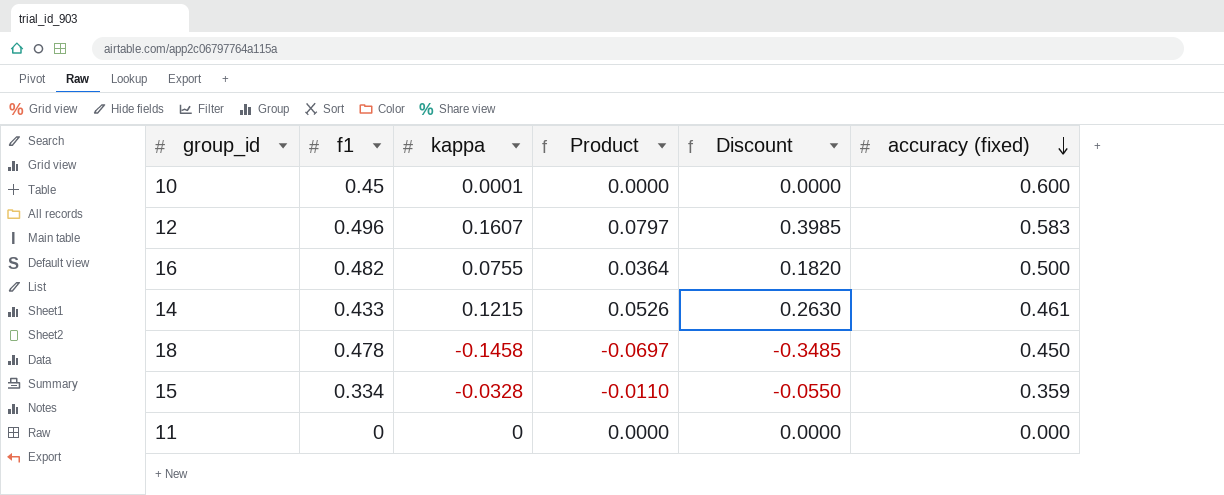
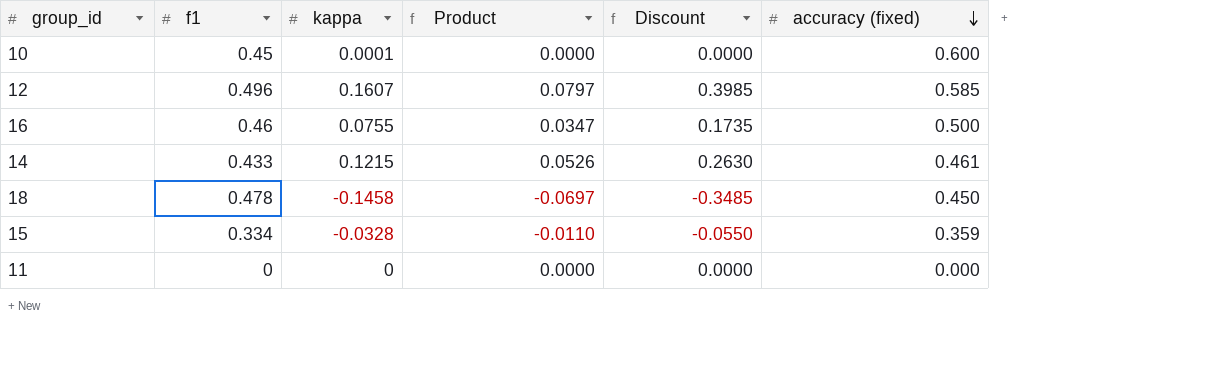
12 | accuracy (fixed): 0.583 -> 0.585
16 | f1: 0.482 -> 0.46
16 | Product: 0.0364 -> 0.0347
16 | Discount: 0.1820 -> 0.1735

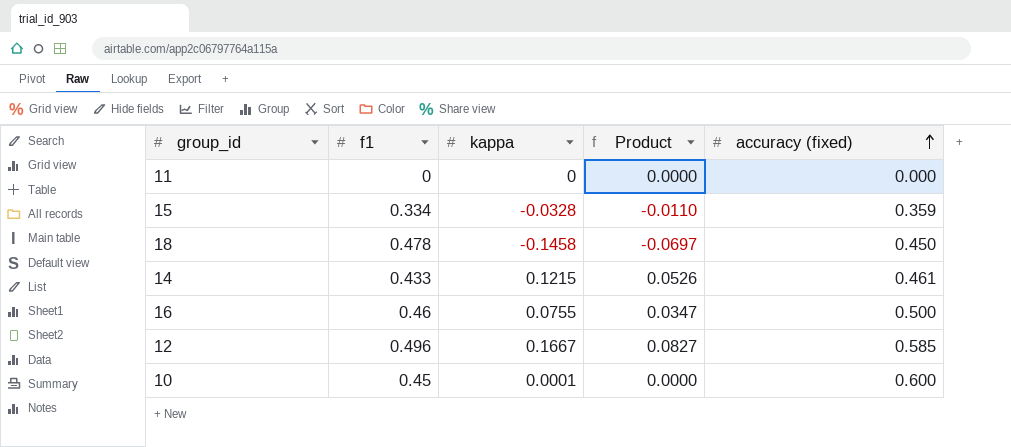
row order: accuracy (fixed) descending -> accuracy (fixed) ascending
column Discount | formula: [Product] * 5 -> none
12 | kappa: 0.1607 -> 0.1667
12 | Product: 0.0797 -> 0.0827

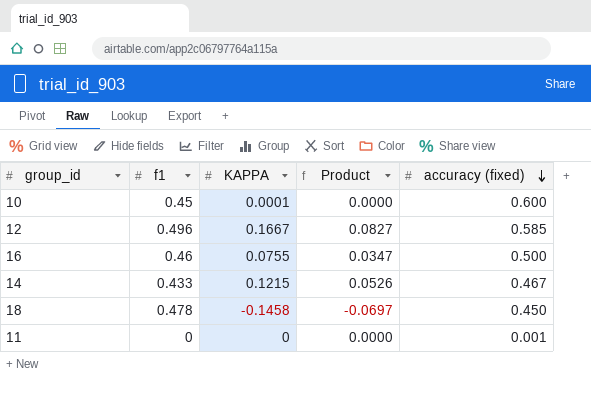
row order: accuracy (fixed) ascending -> accuracy (fixed) descending
column name: kappa -> KAPPA
row 15: 0.334 | -0.0328 | -0.0110 | 0.359 -> none
14 | accuracy (fixed): 0.461 -> 0.467
11 | accuracy (fixed): 0.000 -> 0.001

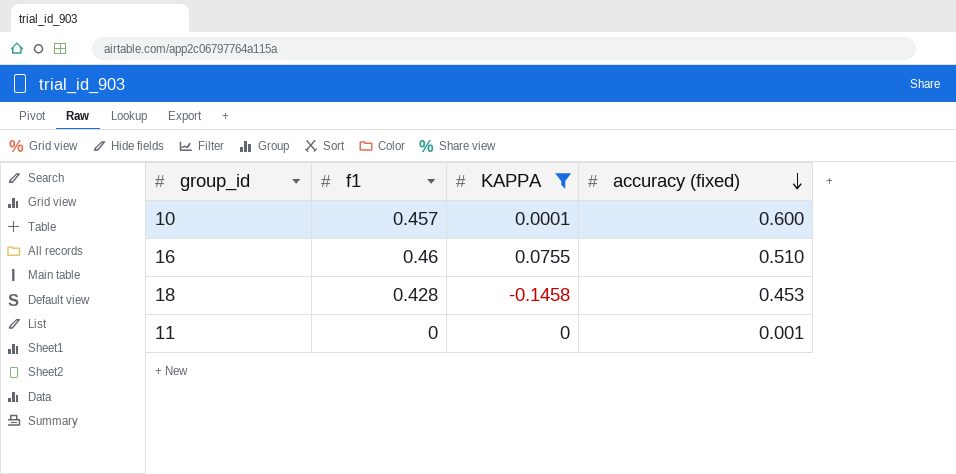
filter: none -> KAPPA <= 0.0755
column Product | formula: [f1] * [KAPPA] -> none
10 | f1: 0.45 -> 0.457
16 | accuracy (fixed): 0.500 -> 0.510
18 | f1: 0.478 -> 0.428
18 | accuracy (fixed): 0.450 -> 0.453

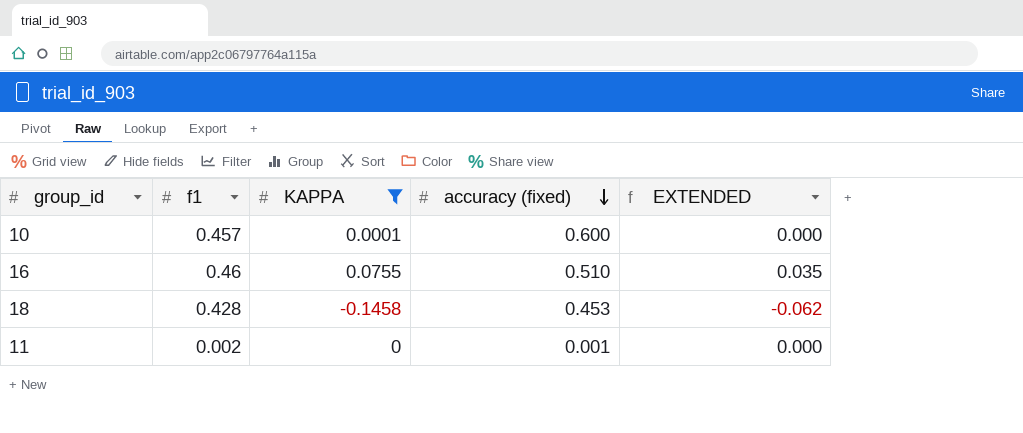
column EXTENDED | formula: none -> [f1] * [KAPPA]
11 | f1: 0 -> 0.002

